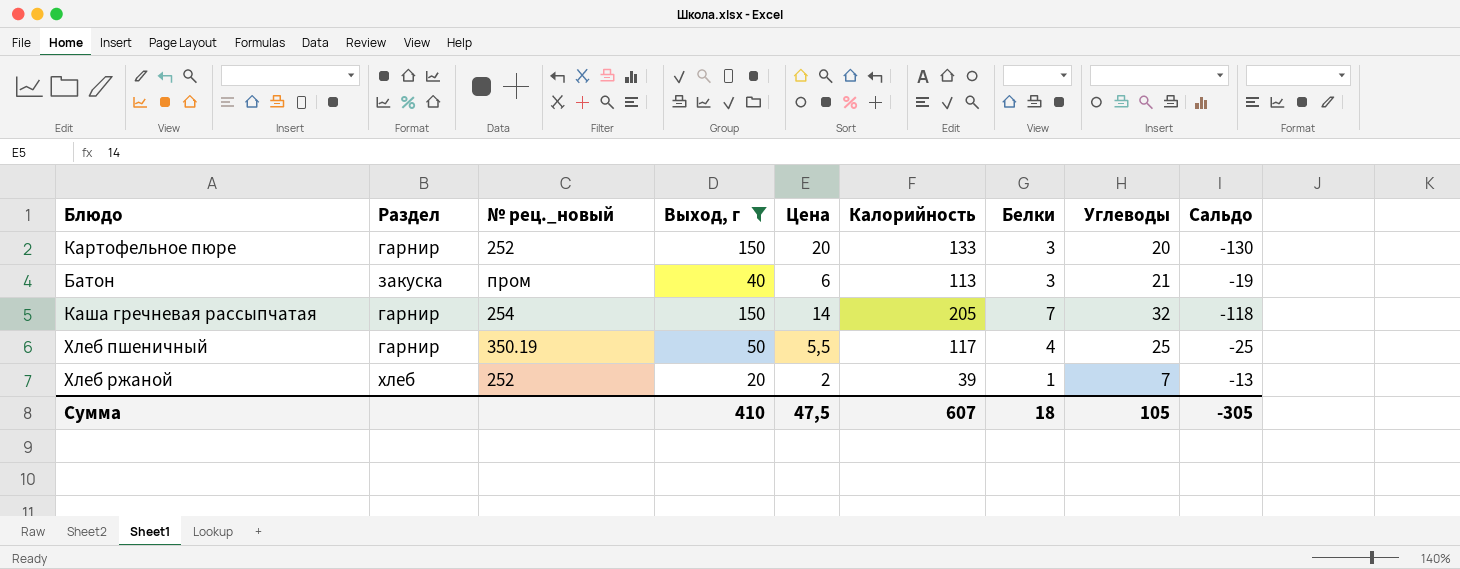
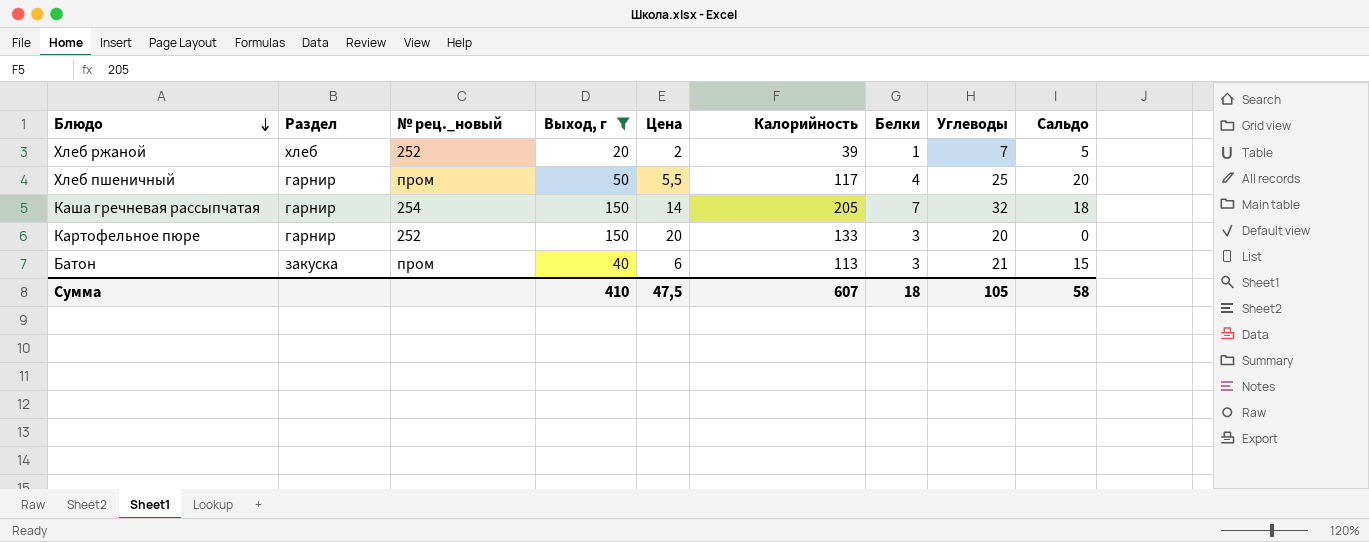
row order: none -> Блюдо descending
column Сальдо | formula: [Углеводы] - [Выход, г] -> [Углеводы] - [Цена]
Хлеб пшеничный | № рец._новый: 350.19 -> пром
Сумма | Сальдо: -305 -> 58

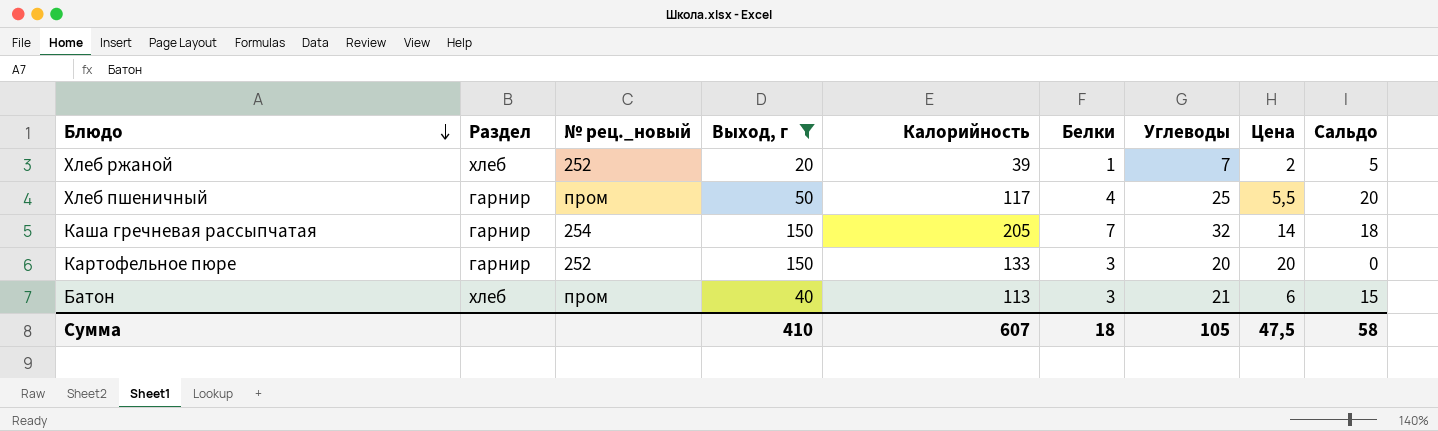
column Цена | position: 5 -> 8
Батон | Раздел: закуска -> хлеб

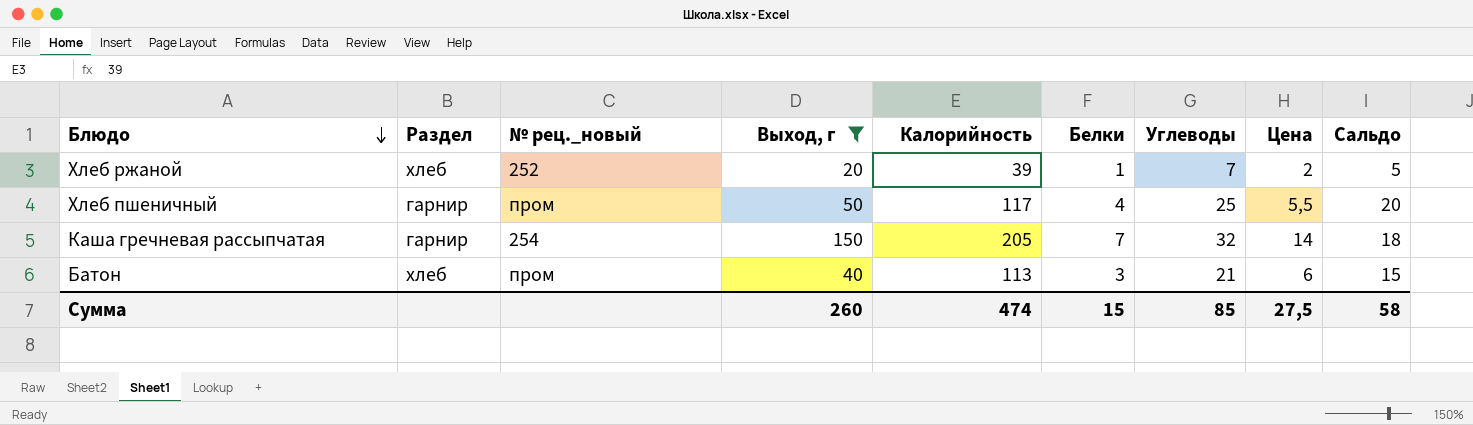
row Картофельное пюре: гарнир | 252 | 150 | 133 | 3 | 20 | 20 | 0 -> none
Сумма | Выход, г: 410 -> 260
Сумма | Калорийность: 607 -> 474
Сумма | Белки: 18 -> 15
Сумма | Углеводы: 105 -> 85
Сумма | Цена: 47,5 -> 27,5

